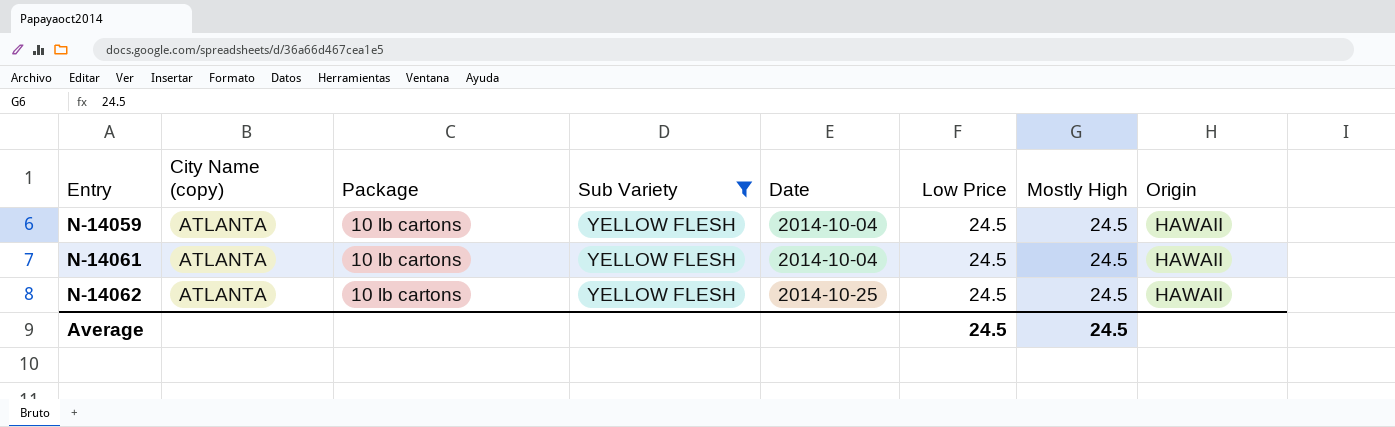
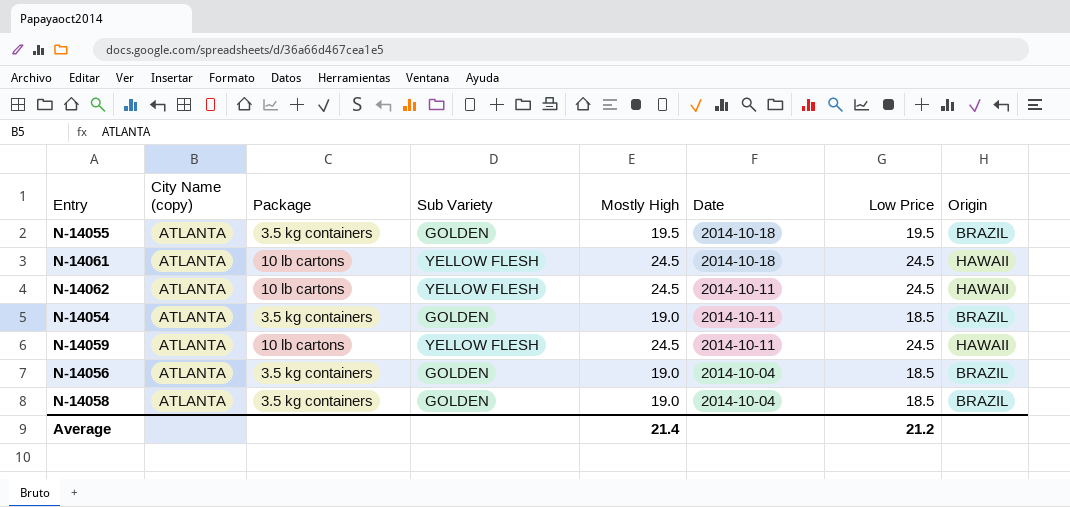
filter: Sub Variety = YELLOW FLESH -> none
row order: Entry ascending -> Date descending
column Mostly High | position: 7 -> 5
N-14061 | Date: 2014-10-04 -> 2014-10-18
N-14062 | Date: 2014-10-25 -> 2014-10-11
N-14059 | Date: 2014-10-04 -> 2014-10-11
Average | Mostly High: 24.5 -> 21.4
Average | Low Price: 24.5 -> 21.2

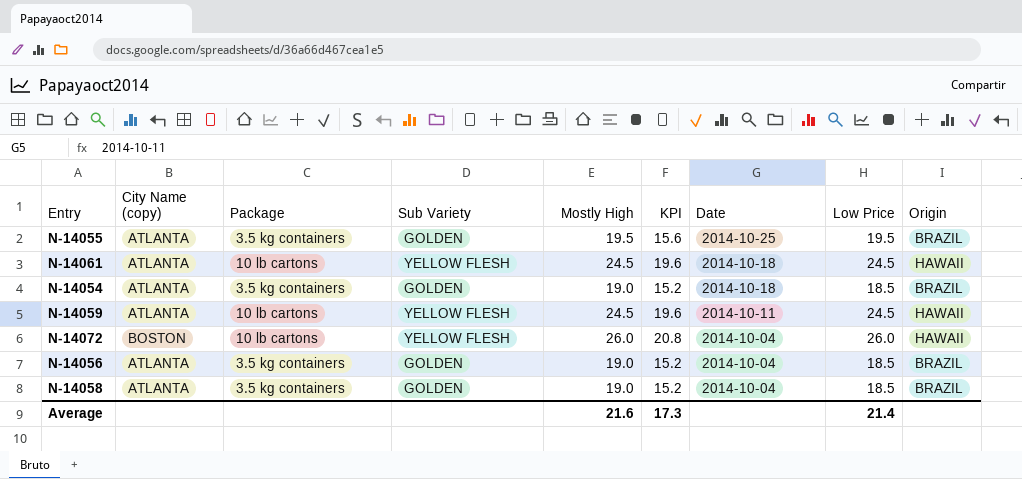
column KPI | formula: none -> [Mostly High] * 0.8
row N-14062: ATLANTA | 10 lb cartons | YELLOW FLESH | 24.5 | 2014-10-11 | 24.5 | HAWAII -> none
N-14055 | Date: 2014-10-18 -> 2014-10-25
N-14054 | Date: 2014-10-11 -> 2014-10-18
row N-14072: none -> BOSTON | 10 lb cartons | YELLOW FLESH | 26.0 | 20.8 | 2014-10-04 | 26.0 | HAWAII
Average | Mostly High: 21.4 -> 21.6
Average | Low Price: 21.2 -> 21.4

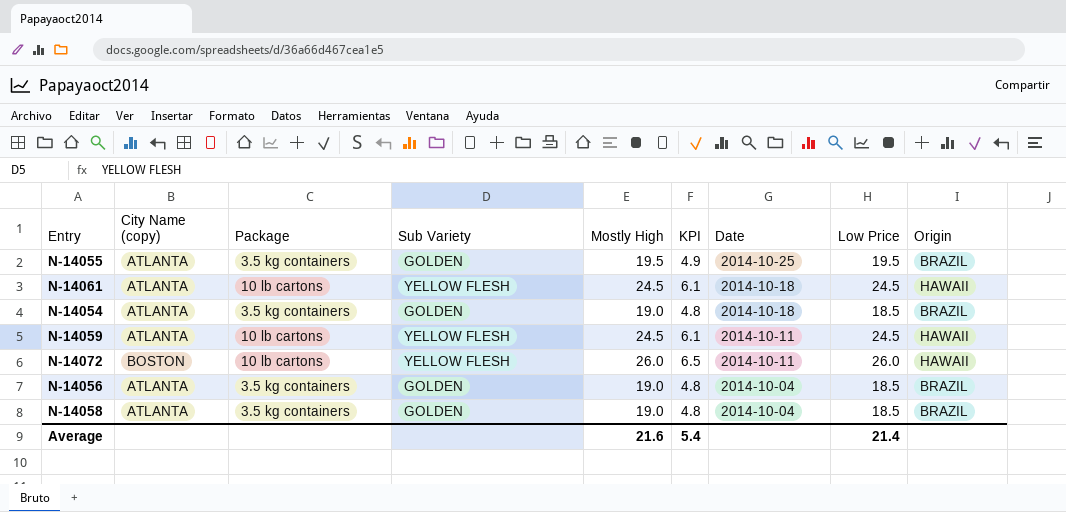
column KPI | formula: [Mostly High] * 0.8 -> [Mostly High] * 0.25
N-14072 | Date: 2014-10-04 -> 2014-10-11
Average | KPI: 17.3 -> 5.4

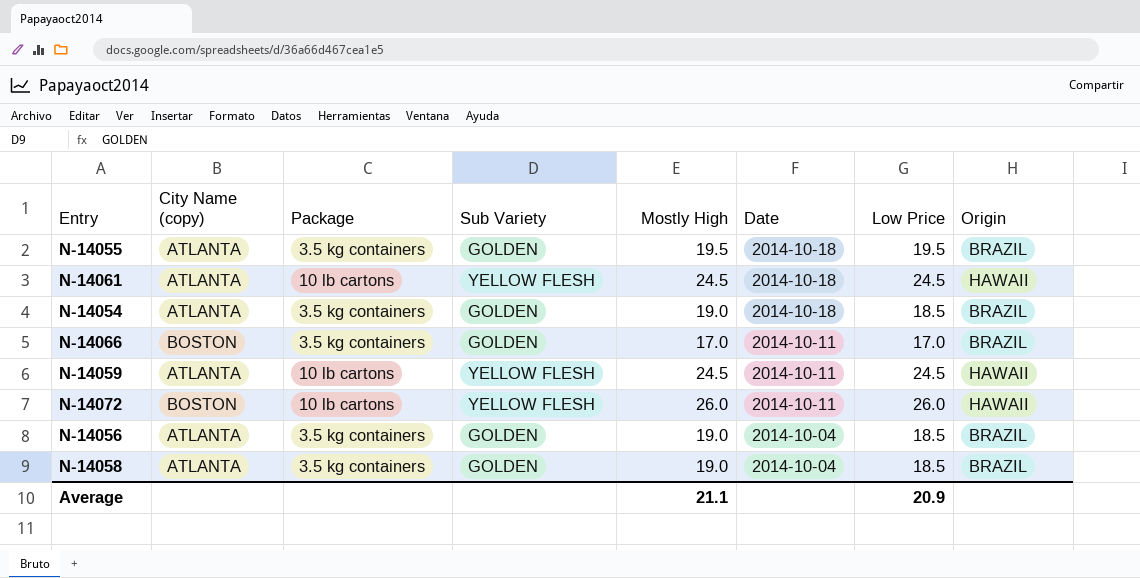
column KPI | formula: [Mostly High] * 0.25 -> none
N-14055 | Date: 2014-10-25 -> 2014-10-18
row N-14066: none -> BOSTON | 3.5 kg containers | GOLDEN | 17.0 | 2014-10-11 | 17.0 | BRAZIL
Average | Mostly High: 21.6 -> 21.1
Average | Low Price: 21.4 -> 20.9

